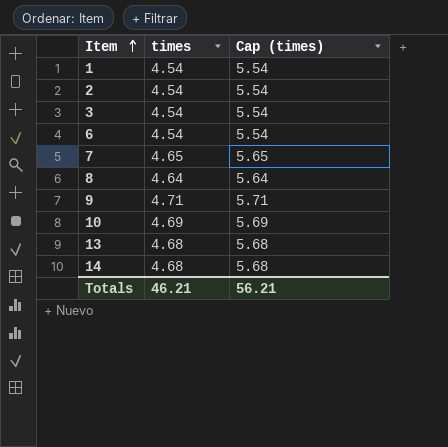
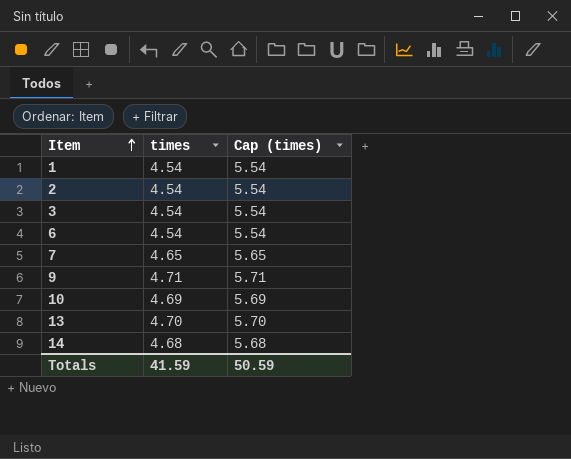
row 8: 4.64 | 5.64 -> none
13 | times: 4.68 -> 4.70
13 | Cap (times): 5.68 -> 5.70
Totals | times: 46.21 -> 41.59
Totals | Cap (times): 56.21 -> 50.59

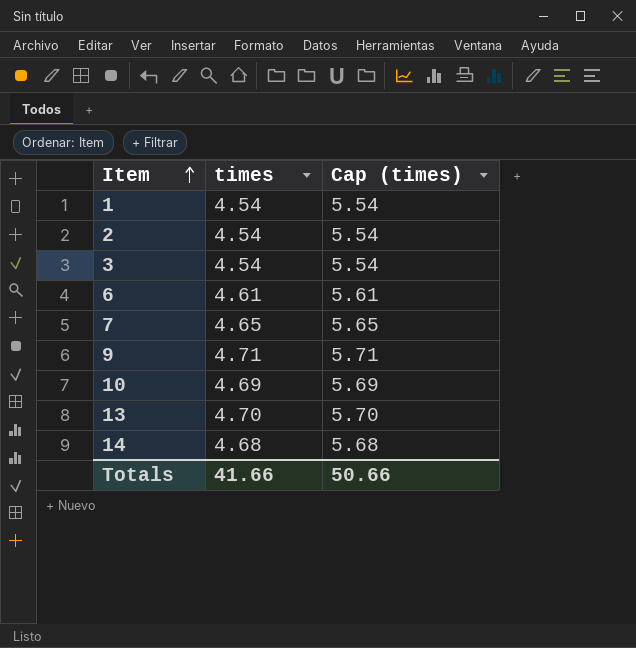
6 | times: 4.54 -> 4.61
6 | Cap (times): 5.54 -> 5.61
Totals | times: 41.59 -> 41.66
Totals | Cap (times): 50.59 -> 50.66

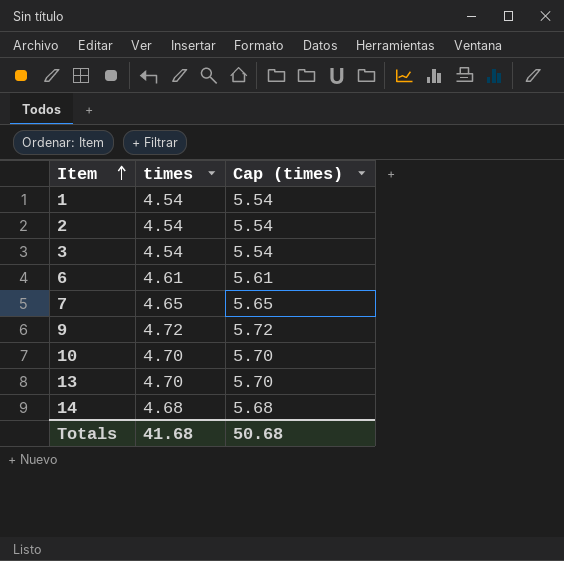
9 | times: 4.71 -> 4.72
9 | Cap (times): 5.71 -> 5.72
10 | times: 4.69 -> 4.70
10 | Cap (times): 5.69 -> 5.70
Totals | times: 41.66 -> 41.68
Totals | Cap (times): 50.66 -> 50.68

